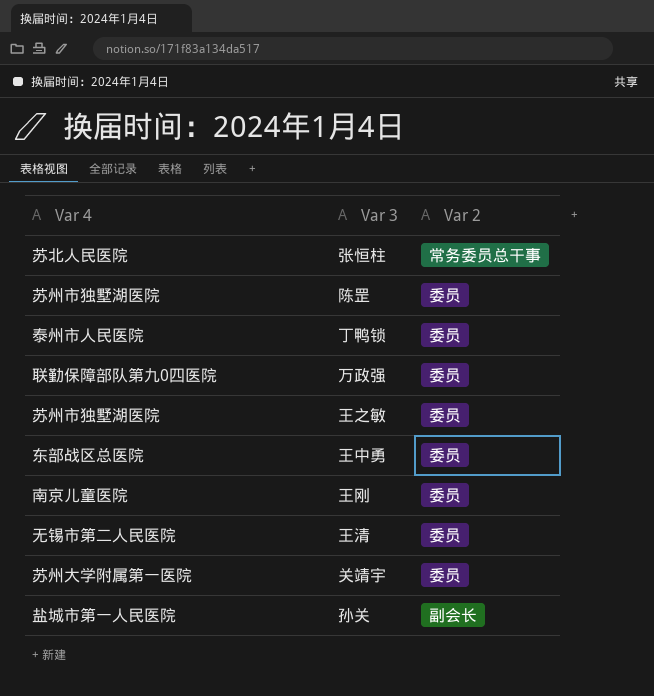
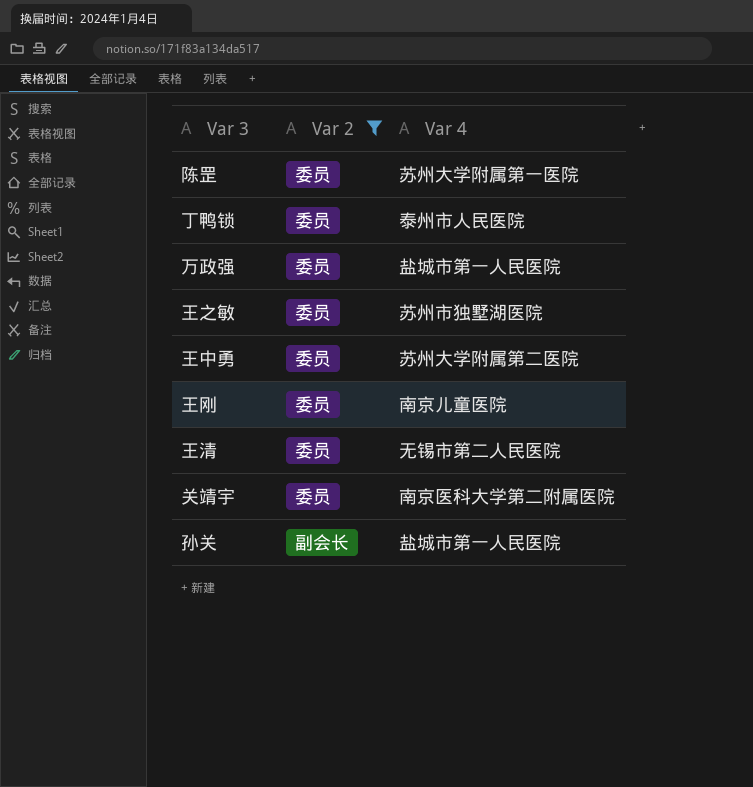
filter: none -> Var 2 != 常务委员总干事
column Var 4 | position: 1 -> 3
陈罡 | Var 4: 苏州市独墅湖医院 -> 苏州大学附属第一医院
万政强 | Var 4: 联勤保障部队第九0四医院 -> 盐城市第一人民医院
王中勇 | Var 4: 东部战区总医院 -> 苏州大学附属第二医院
关靖宇 | Var 4: 苏州大学附属第一医院 -> 南京医科大学第二附属医院

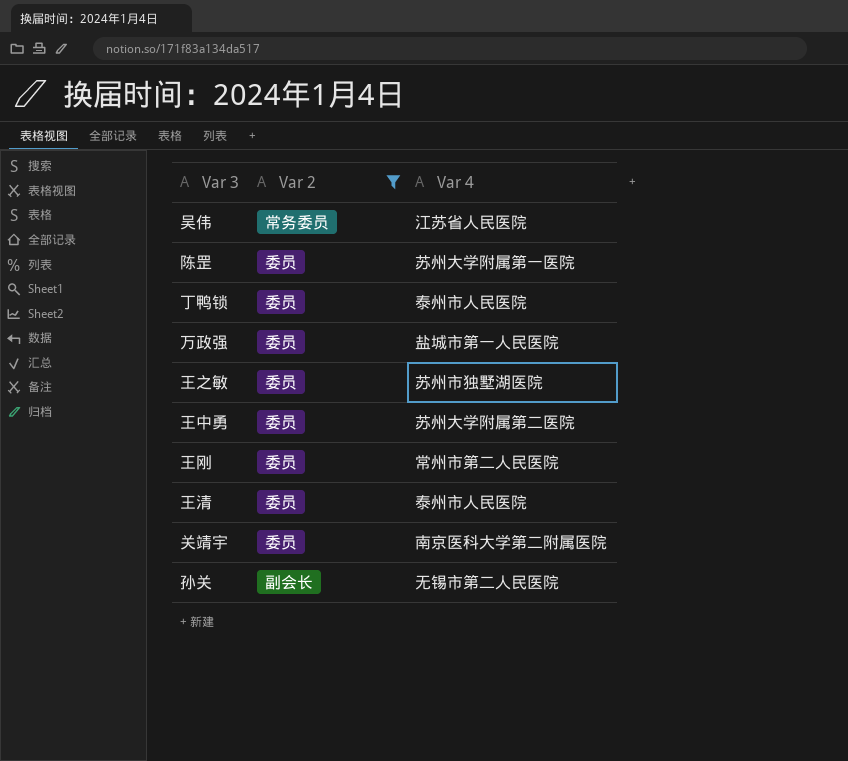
row 吴伟: none -> 常务委员 | 江苏省人民医院
王刚 | Var 4: 南京儿童医院 -> 常州市第二人民医院
王清 | Var 4: 无锡市第二人民医院 -> 泰州市人民医院
孙关 | Var 4: 盐城市第一人民医院 -> 无锡市第二人民医院

